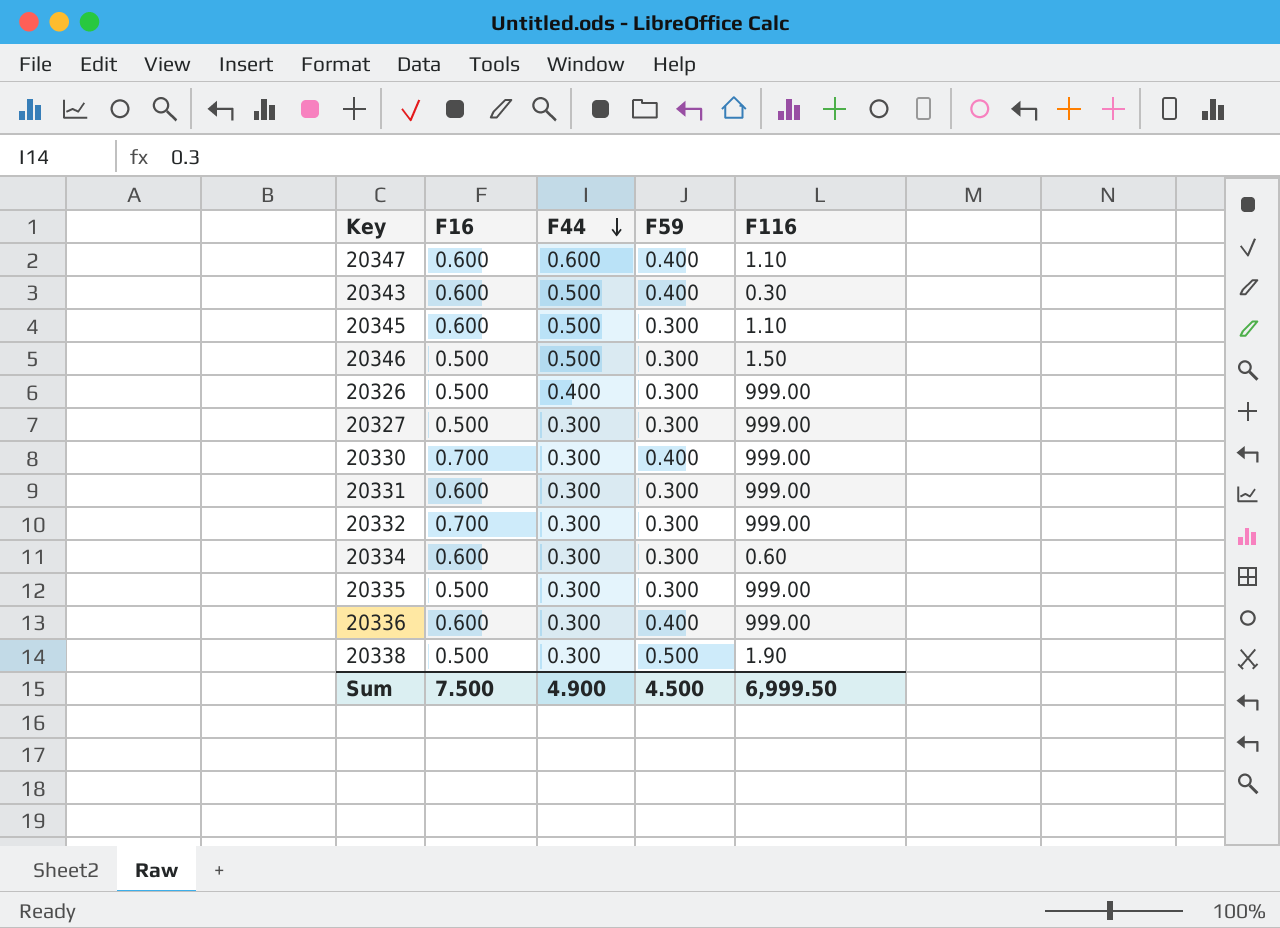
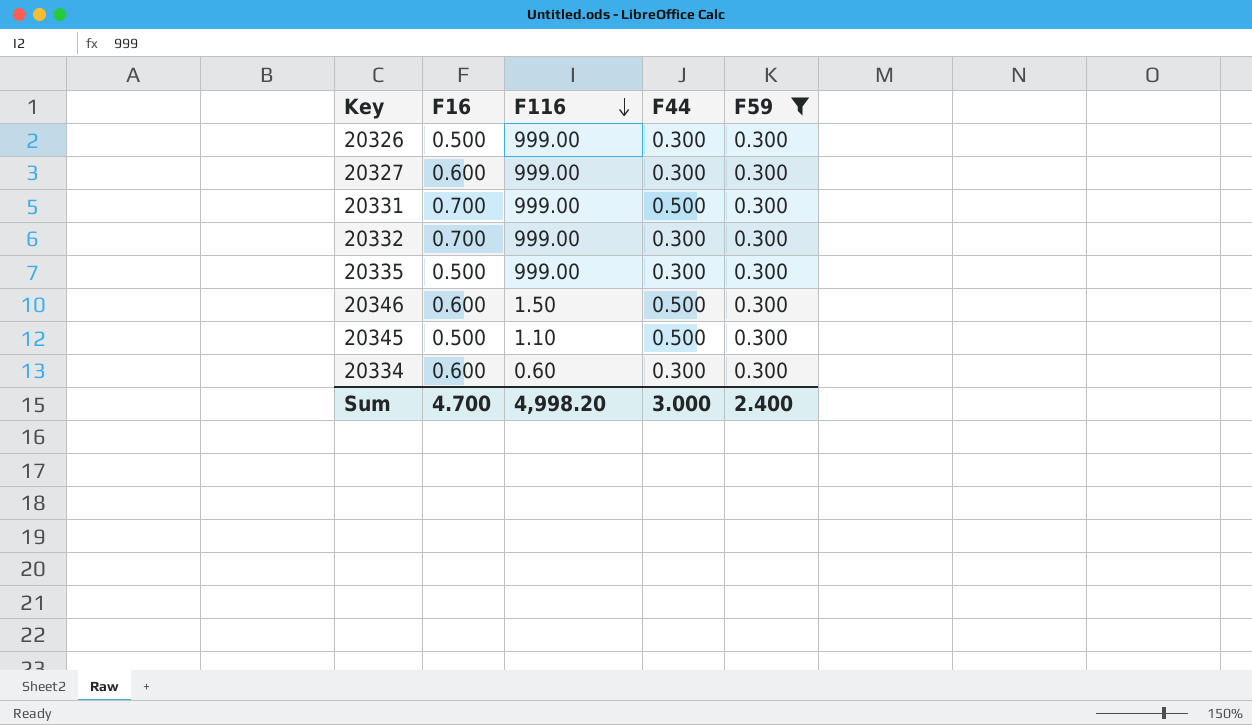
filter: none -> F59 = 0.300
row order: F44 descending -> F116 descending
column F116 | position: 5 -> 3
20326 | F44: 0.400 -> 0.300
20327 | F16: 0.500 -> 0.600
20331 | F16: 0.600 -> 0.700
20331 | F44: 0.300 -> 0.500
20346 | F16: 0.500 -> 0.600
20345 | F16: 0.600 -> 0.500
Sum | F16: 7.500 -> 4.700
Sum | F116: 6,999.50 -> 4,998.20
Sum | F44: 4.900 -> 3.000
Sum | F59: 4.500 -> 2.400

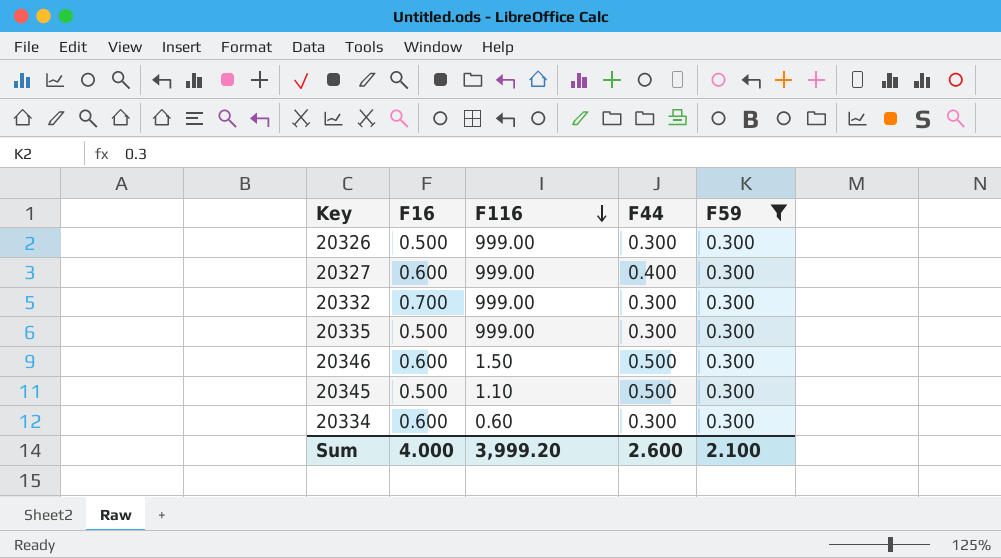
row 20331: 0.700 | 999.00 | 0.500 | 0.300 -> none
20327 | F44: 0.300 -> 0.400
Sum | F16: 4.700 -> 4.000
Sum | F116: 4,998.20 -> 3,999.20
Sum | F44: 3.000 -> 2.600
Sum | F59: 2.400 -> 2.100

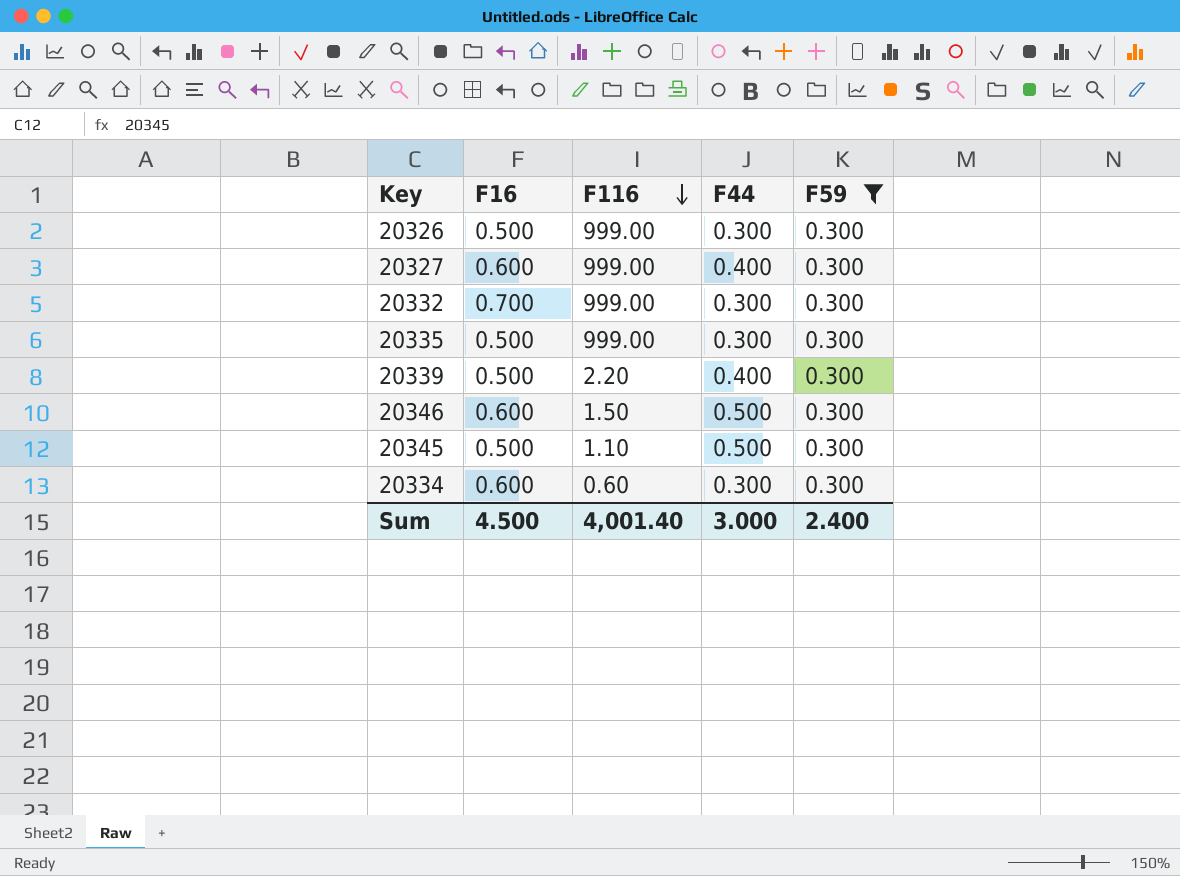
row 20339: none -> 0.500 | 2.20 | 0.400 | 0.300
Sum | F16: 4.000 -> 4.500
Sum | F116: 3,999.20 -> 4,001.40
Sum | F44: 2.600 -> 3.000
Sum | F59: 2.100 -> 2.400

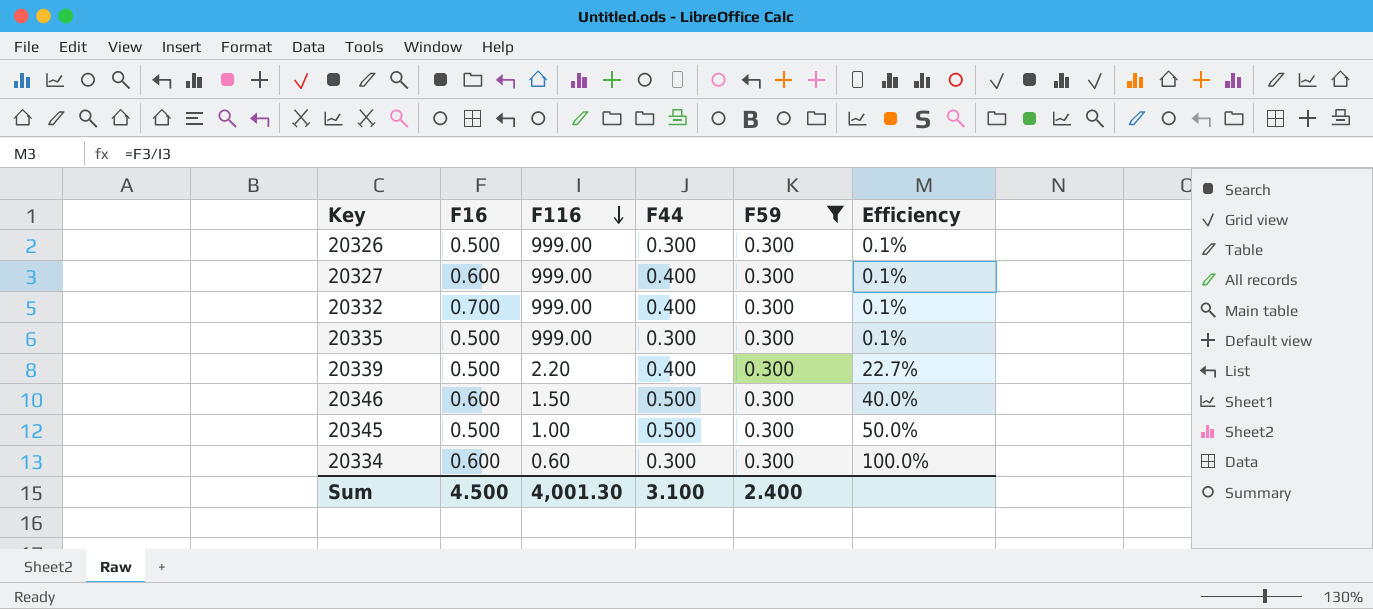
column Efficiency | formula: none -> [F16] / [F116]
20332 | F44: 0.300 -> 0.400
20345 | F116: 1.10 -> 1.00
Sum | F116: 4,001.40 -> 4,001.30
Sum | F44: 3.000 -> 3.100

